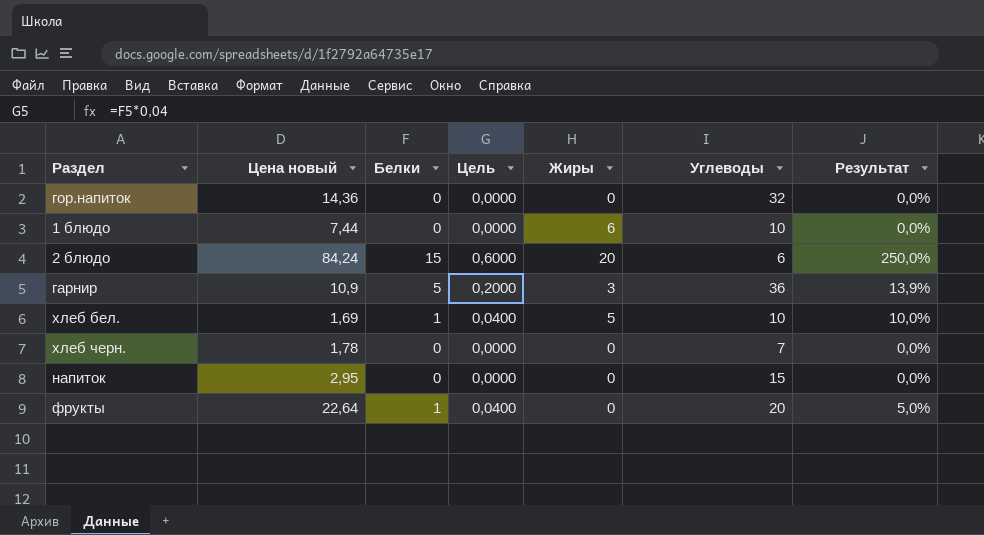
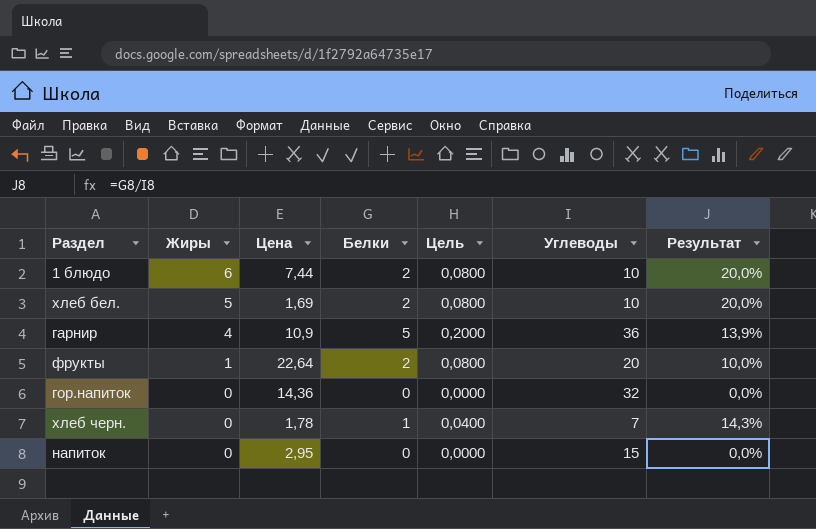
row order: none -> Жиры descending
column Жиры | position: 5 -> 2
column name: Цена новый -> Цена
row 2 блюдо: 84,24 | 15 | 0,6000 | 20 | 6 | 250,0% -> none
1 блюдо | Белки: 0 -> 2
1 блюдо | Цель: 0,0000 -> 0,0800
1 блюдо | Результат: 0,0% -> 20,0%
хлеб бел. | Белки: 1 -> 2
хлеб бел. | Цель: 0,0400 -> 0,0800
хлеб бел. | Результат: 10,0% -> 20,0%
гарнир | Жиры: 3 -> 4
фрукты | Жиры: 0 -> 1
фрукты | Белки: 1 -> 2
фрукты | Цель: 0,0400 -> 0,0800
фрукты | Результат: 5,0% -> 10,0%
хлеб черн. | Белки: 0 -> 1
хлеб черн. | Цель: 0,0000 -> 0,0400
хлеб черн. | Результат: 0,0% -> 14,3%

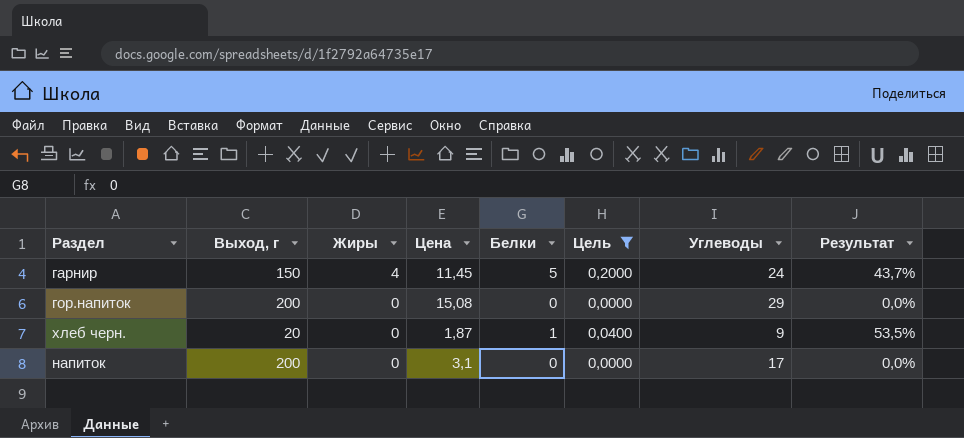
filter: none -> Цель != 0,0800
column Выход, г | position: none -> 2
column Результат | formula: [Белки] / [Углеводы] -> [Белки] / [Цена]
гарнир | Цена: 10,9 -> 11,45
гарнир | Углеводы: 36 -> 24
гор.напиток | Цена: 14,36 -> 15,08
гор.напиток | Углеводы: 32 -> 29
хлеб черн. | Цена: 1,78 -> 1,87
хлеб черн. | Углеводы: 7 -> 9
напиток | Цена: 2,95 -> 3,1
напиток | Углеводы: 15 -> 17

